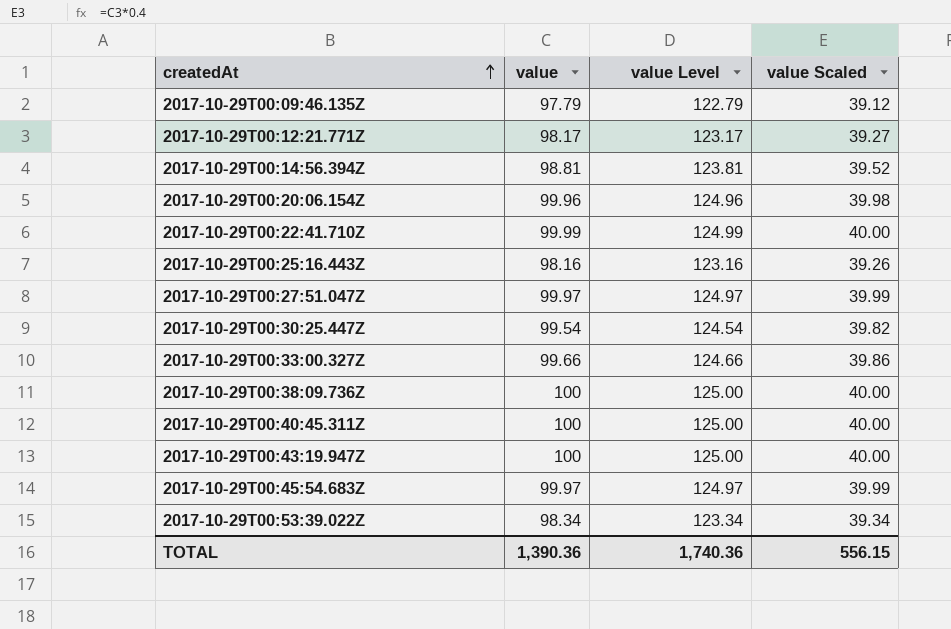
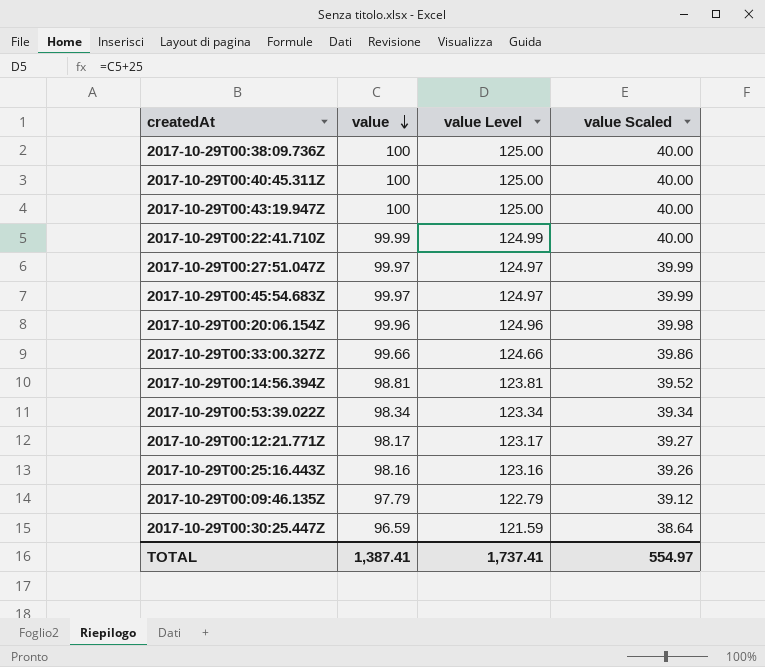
row order: createdAt ascending -> value descending
2017-10-29T00:30:25.447Z | value: 99.54 -> 96.59
2017-10-29T00:30:25.447Z | value Level: 124.54 -> 121.59
2017-10-29T00:30:25.447Z | value Scaled: 39.82 -> 38.64
TOTAL | value: 1,390.36 -> 1,387.41
TOTAL | value Level: 1,740.36 -> 1,737.41
TOTAL | value Scaled: 556.15 -> 554.97

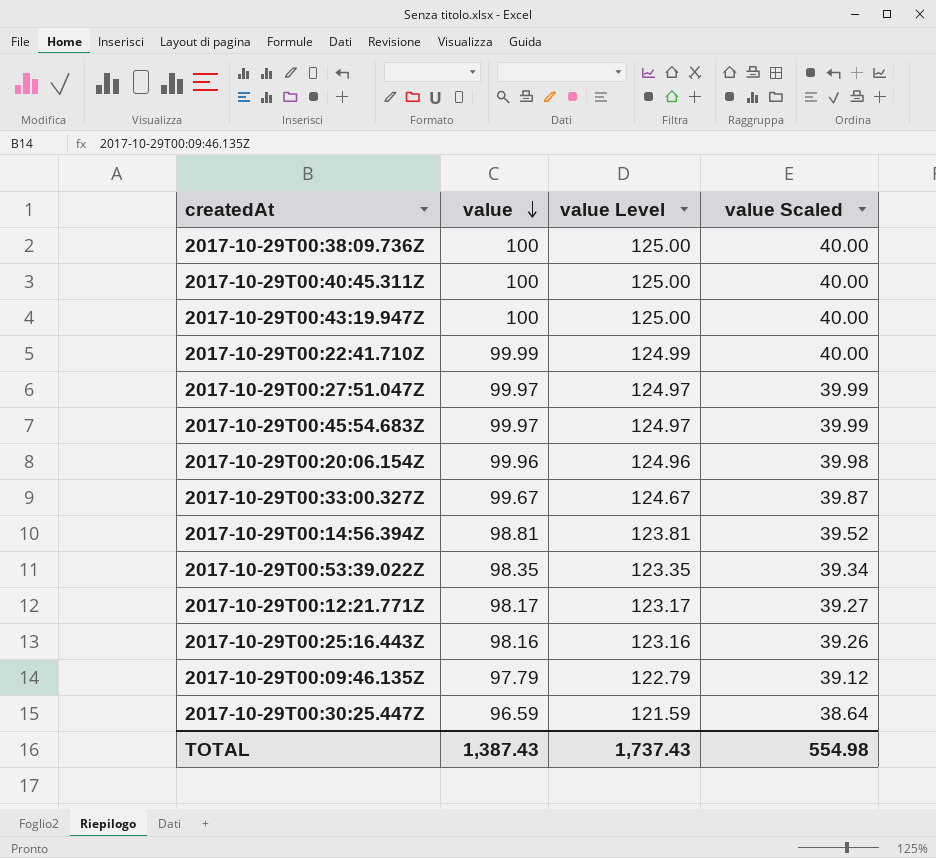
2017-10-29T00:33:00.327Z | value: 99.66 -> 99.67
2017-10-29T00:33:00.327Z | value Level: 124.66 -> 124.67
2017-10-29T00:33:00.327Z | value Scaled: 39.86 -> 39.87
2017-10-29T00:53:39.022Z | value: 98.34 -> 98.35
2017-10-29T00:53:39.022Z | value Level: 123.34 -> 123.35
TOTAL | value: 1,387.41 -> 1,387.43
TOTAL | value Level: 1,737.41 -> 1,737.43
TOTAL | value Scaled: 554.97 -> 554.98

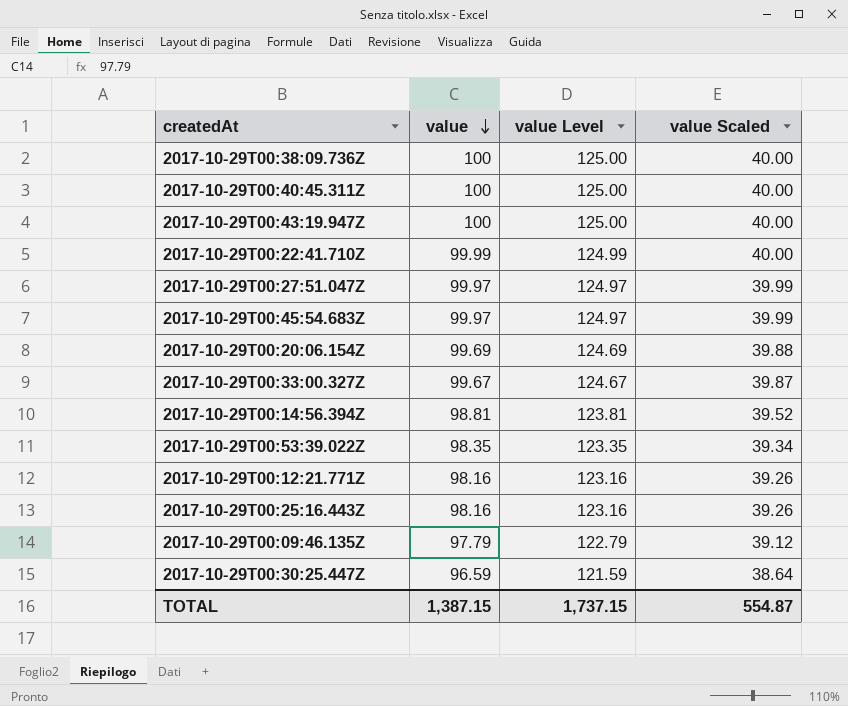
2017-10-29T00:20:06.154Z | value: 99.96 -> 99.69
2017-10-29T00:20:06.154Z | value Level: 124.96 -> 124.69
2017-10-29T00:20:06.154Z | value Scaled: 39.98 -> 39.88
2017-10-29T00:12:21.771Z | value: 98.17 -> 98.16
2017-10-29T00:12:21.771Z | value Level: 123.17 -> 123.16
2017-10-29T00:12:21.771Z | value Scaled: 39.27 -> 39.26
TOTAL | value: 1,387.43 -> 1,387.15
TOTAL | value Level: 1,737.43 -> 1,737.15
TOTAL | value Scaled: 554.98 -> 554.87

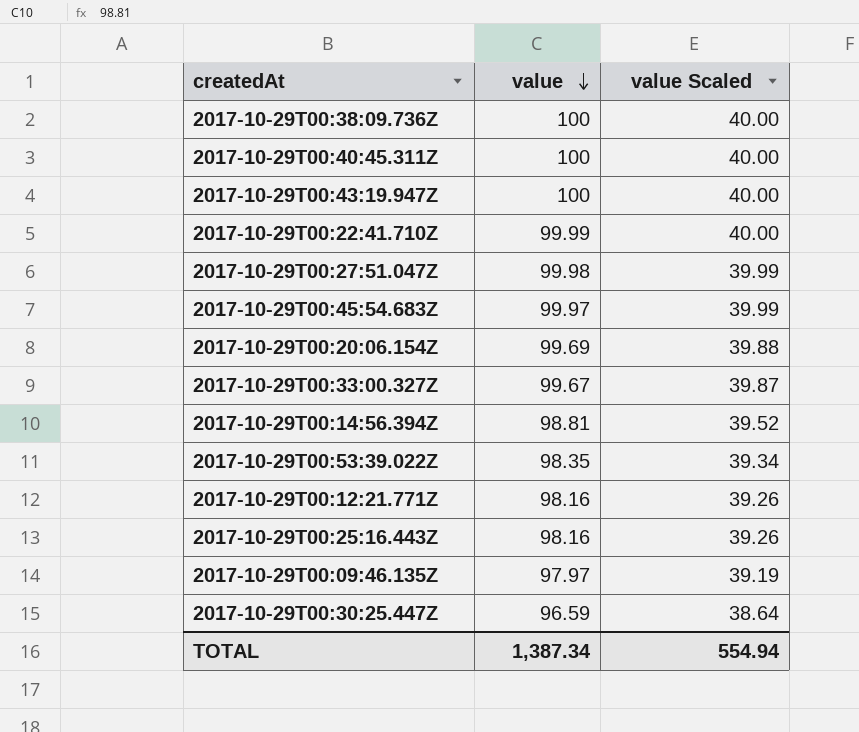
column value Level | formula: [value] + 25 -> none
2017-10-29T00:27:51.047Z | value: 99.97 -> 99.98
2017-10-29T00:09:46.135Z | value: 97.79 -> 97.97
2017-10-29T00:09:46.135Z | value Scaled: 39.12 -> 39.19
TOTAL | value: 1,387.15 -> 1,387.34
TOTAL | value Scaled: 554.87 -> 554.94

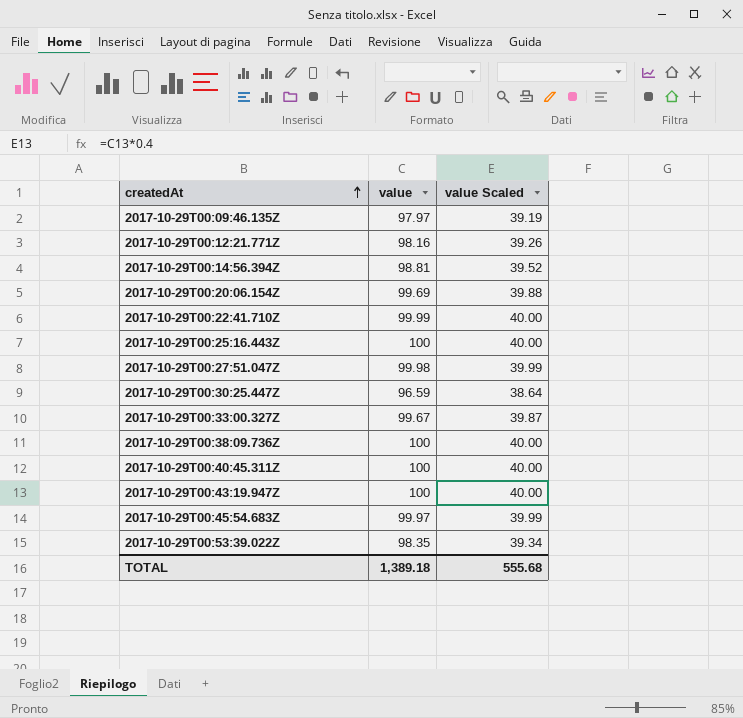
row order: value descending -> createdAt ascending
2017-10-29T00:25:16.443Z | value: 98.16 -> 100
2017-10-29T00:25:16.443Z | value Scaled: 39.26 -> 40.00
TOTAL | value: 1,387.34 -> 1,389.18
TOTAL | value Scaled: 554.94 -> 555.68

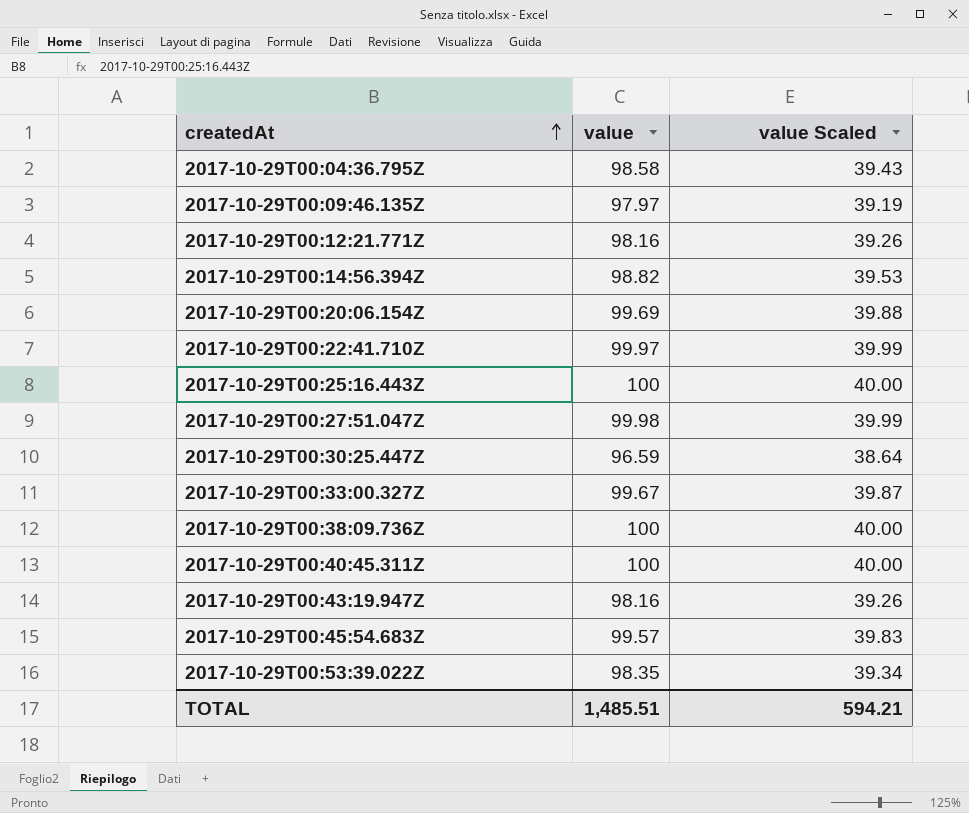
row 2017-10-29T00:04:36.795Z: none -> 98.58 | 39.43
2017-10-29T00:14:56.394Z | value: 98.81 -> 98.82
2017-10-29T00:14:56.394Z | value Scaled: 39.52 -> 39.53
2017-10-29T00:22:41.710Z | value: 99.99 -> 99.97
2017-10-29T00:22:41.710Z | value Scaled: 40.00 -> 39.99
2017-10-29T00:43:19.947Z | value: 100 -> 98.16
2017-10-29T00:43:19.947Z | value Scaled: 40.00 -> 39.26
2017-10-29T00:45:54.683Z | value: 99.97 -> 99.57
2017-10-29T00:45:54.683Z | value Scaled: 39.99 -> 39.83
TOTAL | value: 1,389.18 -> 1,485.51
TOTAL | value Scaled: 555.68 -> 594.21

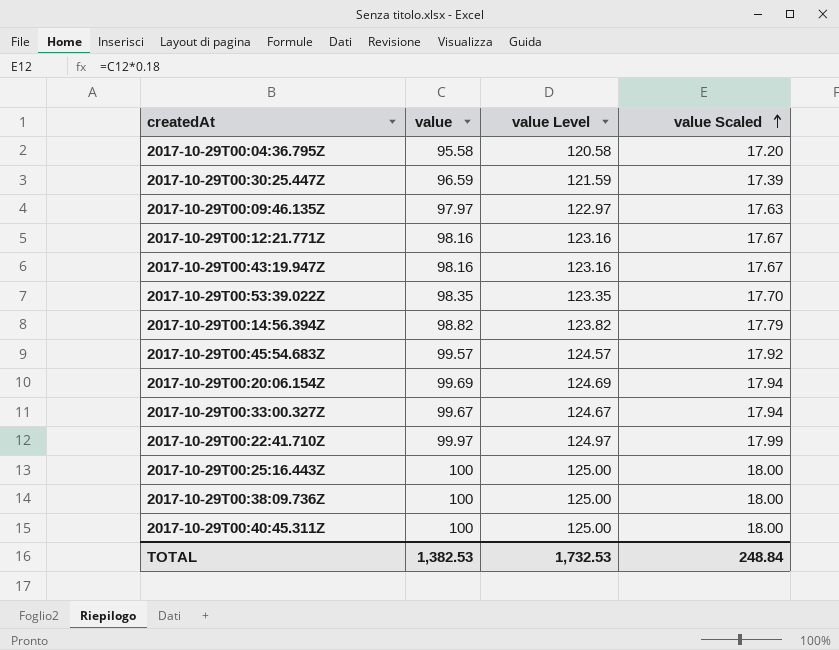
row order: createdAt ascending -> value Scaled ascending
column value Level | formula: none -> [value] + 25
column value Scaled | formula: [value] * 0.4 -> [value] * 0.18
row 2017-10-29T00:27:51.047Z: 99.98 | 39.99 -> none
2017-10-29T00:04:36.795Z | value: 98.58 -> 95.58
TOTAL | value: 1,485.51 -> 1,382.53
TOTAL | value Scaled: 594.21 -> 248.84

